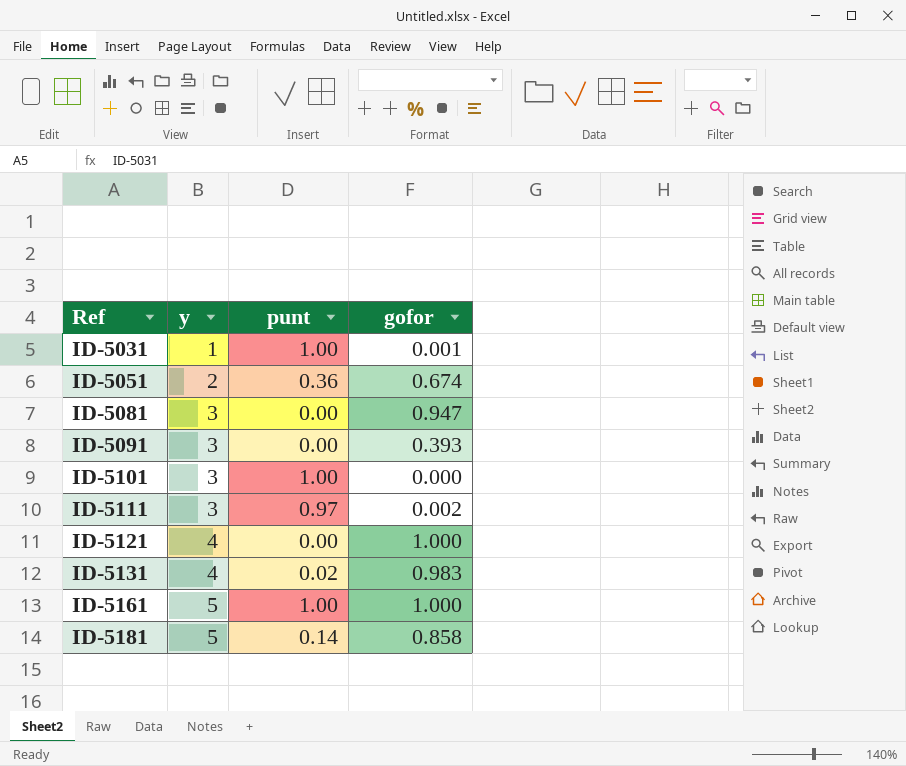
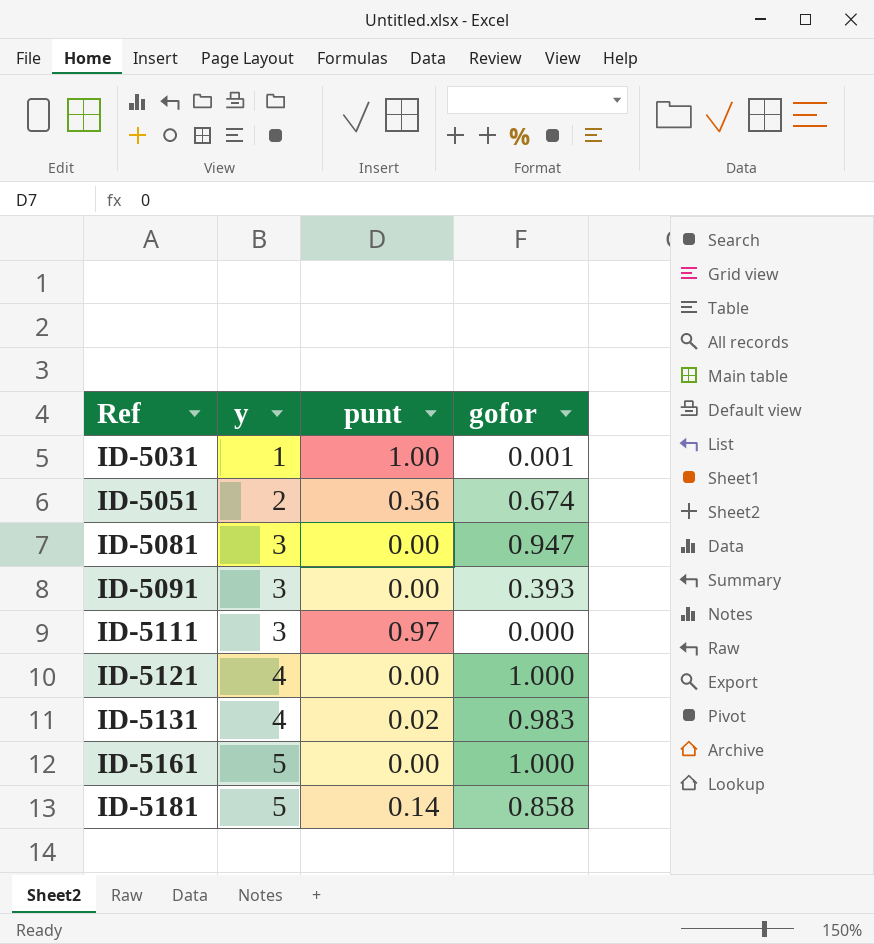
row ID-5101: 3 | 1.00 | 0.000 -> none
ID-5111 | gofor: 0.002 -> 0.000
ID-5161 | punt: 1.00 -> 0.00

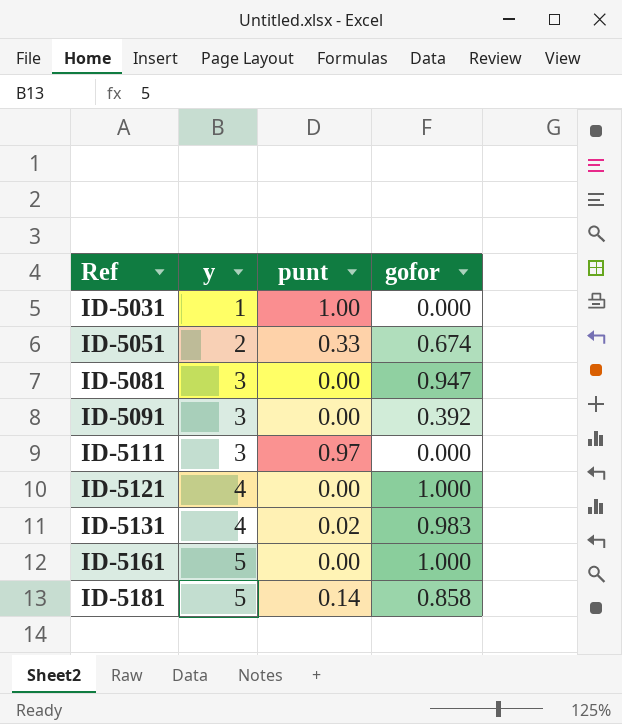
ID-5031 | gofor: 0.001 -> 0.000
ID-5051 | punt: 0.36 -> 0.33
ID-5091 | gofor: 0.393 -> 0.392

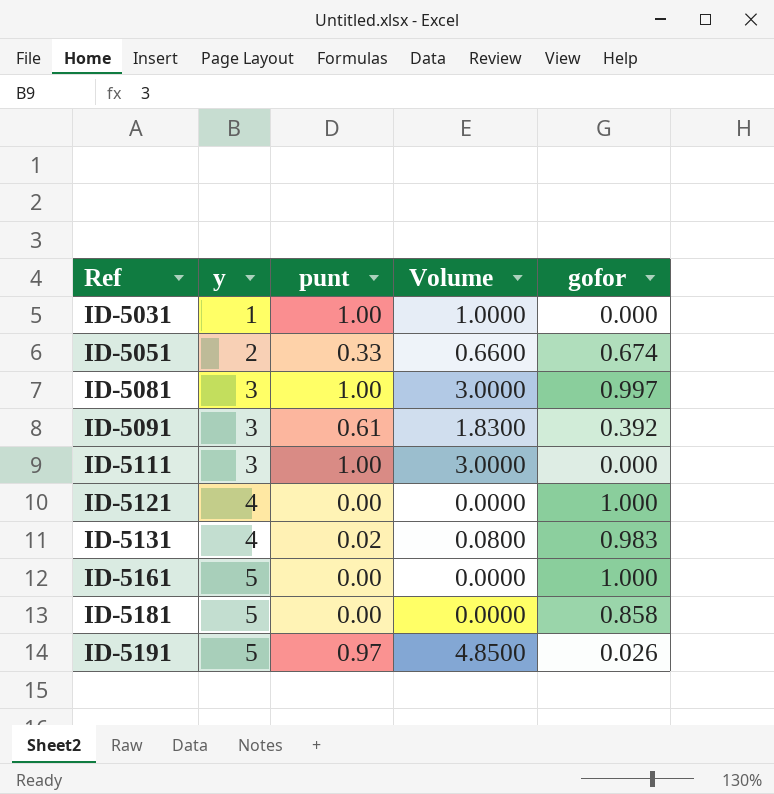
column Volume | formula: none -> [y] * [punt]
ID-5081 | punt: 0.00 -> 1.00
ID-5081 | gofor: 0.947 -> 0.997
ID-5091 | punt: 0.00 -> 0.61
ID-5111 | punt: 0.97 -> 1.00
ID-5181 | punt: 0.14 -> 0.00
row ID-5191: none -> 5 | 0.97 | 4.8500 | 0.026

